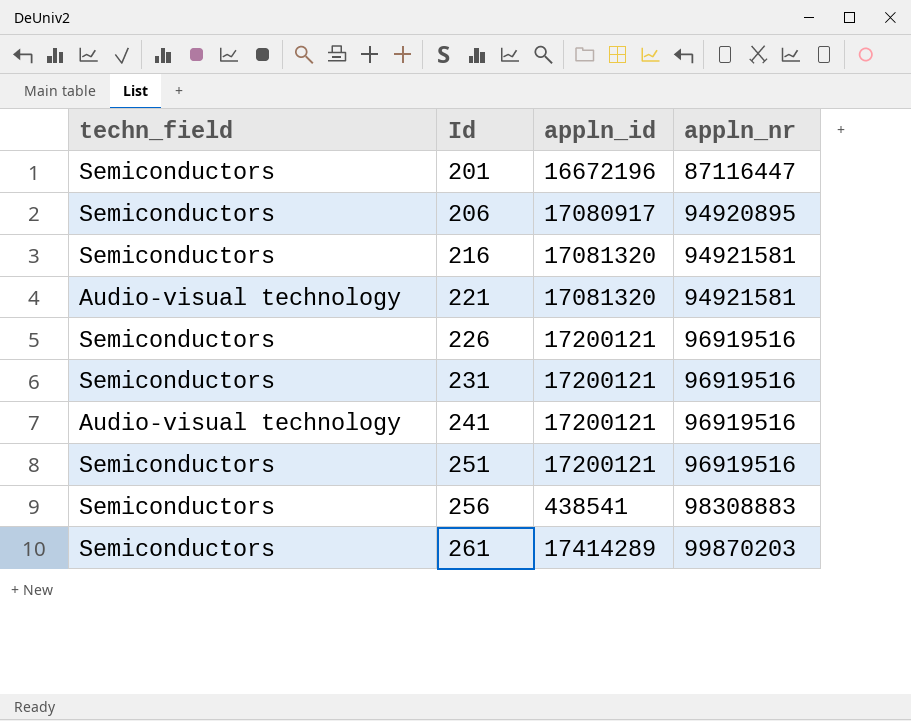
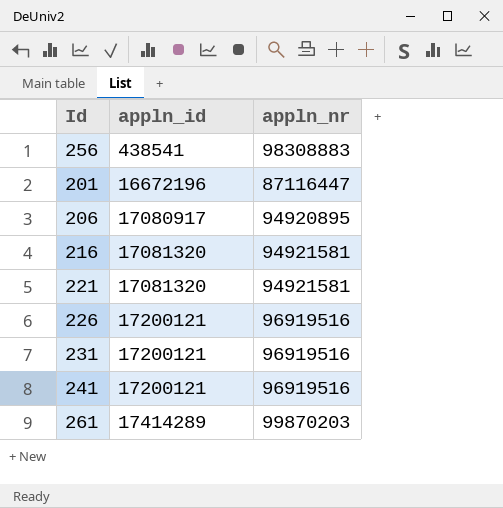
row order: Id ascending -> appln_id ascending
column techn_field | position: 1 -> none
row 251: Semiconductors | 17200121 | 96919516 -> none

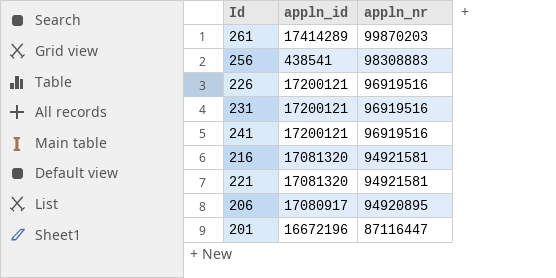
row order: appln_id ascending -> appln_nr descending

